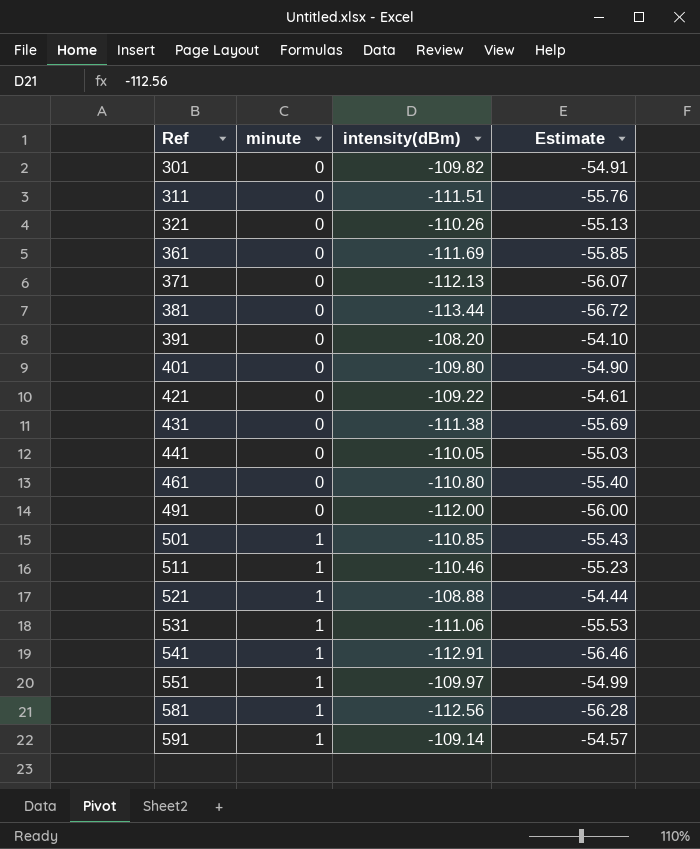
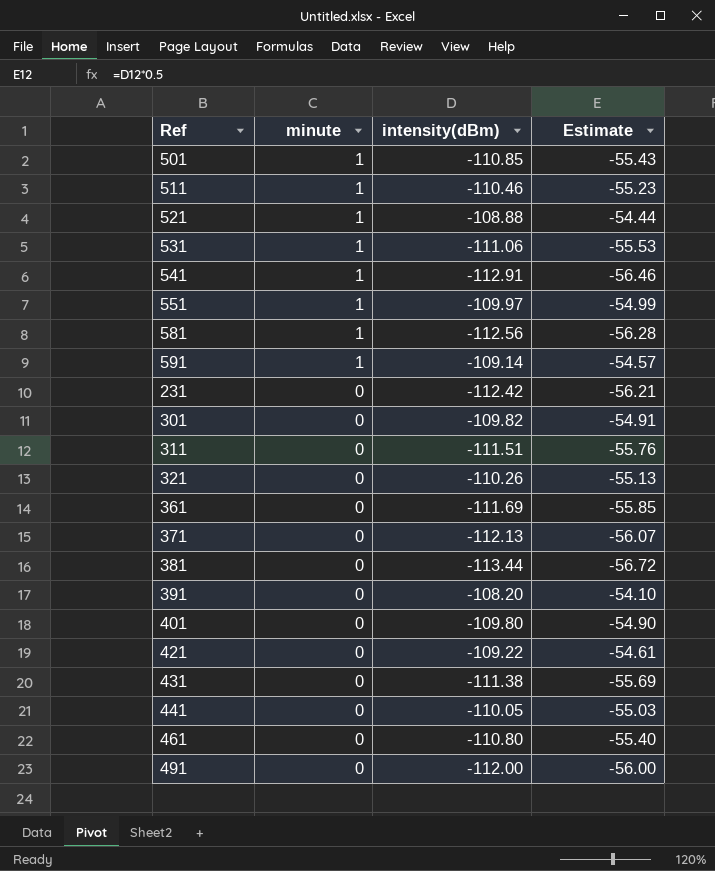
row order: Ref ascending -> minute descending
row 231: none -> 0 | -112.42 | -56.21

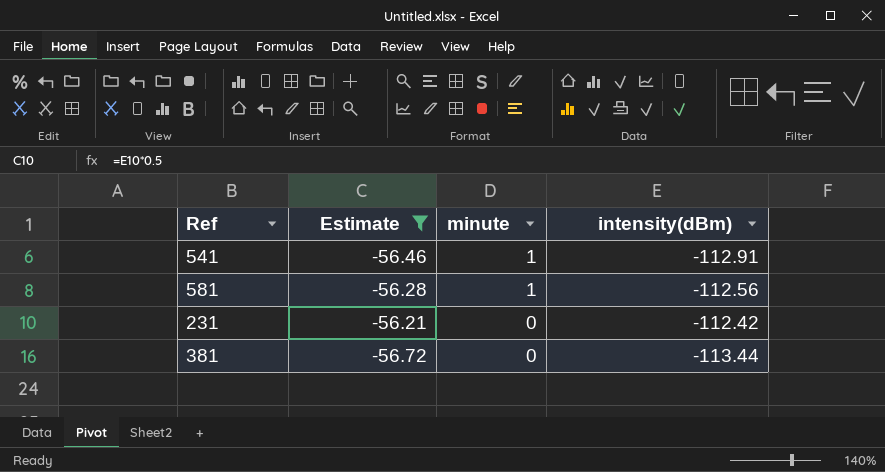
filter: none -> Estimate <= -56.21
column Estimate | position: 4 -> 2

